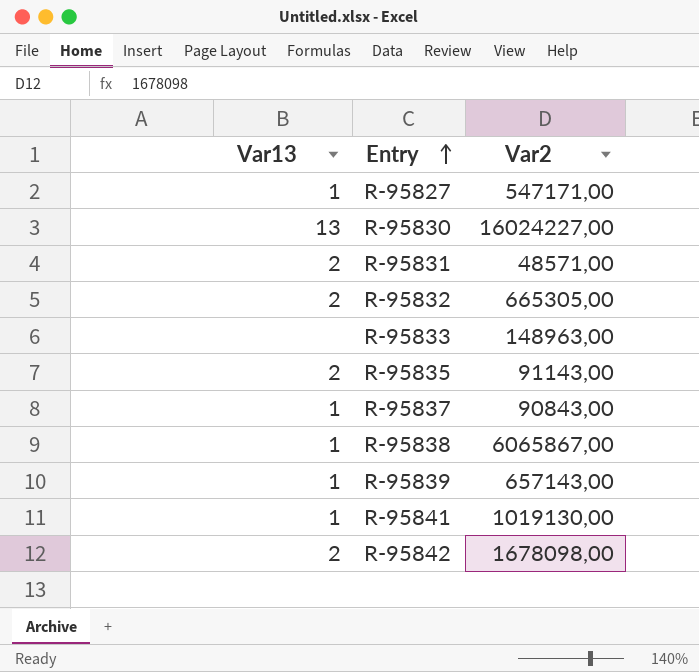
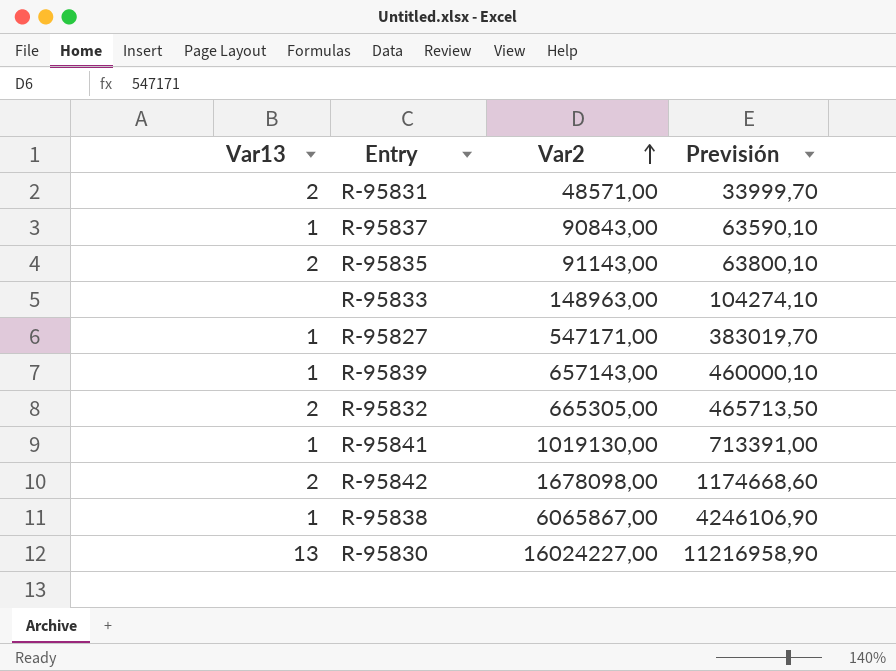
row order: Entry ascending -> Var2 ascending
column Previsión | formula: none -> [Var2] * 0,7

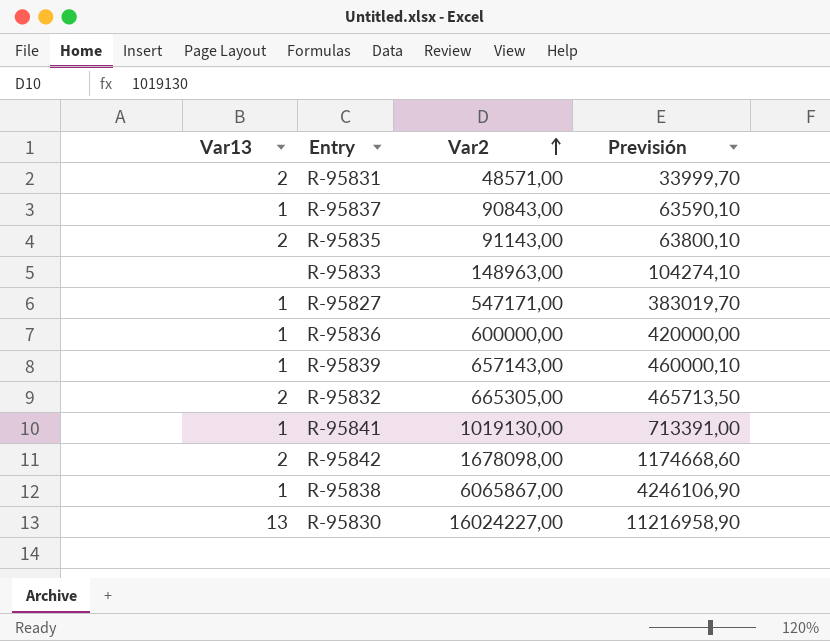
row R-95836: none -> 1 | 600000,00 | 420000,00

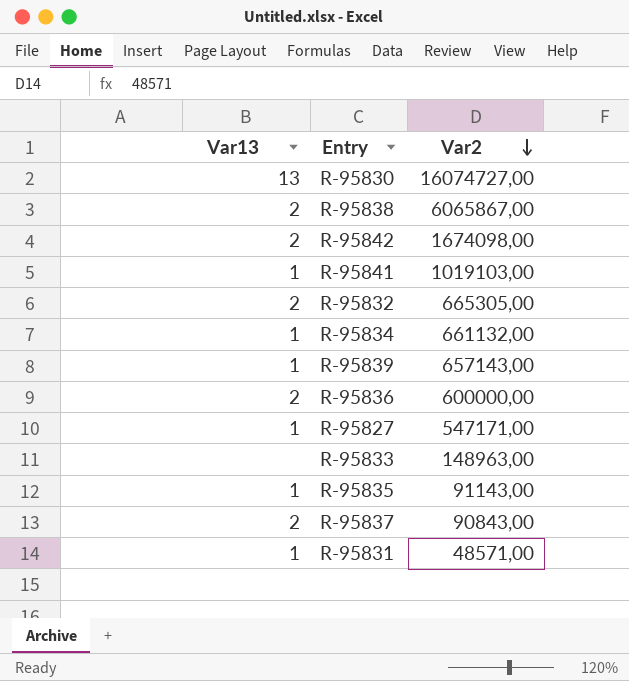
row order: Var2 ascending -> Var2 descending
column Previsión | formula: [Var2] * 0,7 -> none
R-95830 | Var2: 16024227,00 -> 16074727,00
R-95838 | Var13: 1 -> 2
R-95842 | Var2: 1678098,00 -> 1674098,00
R-95841 | Var2: 1019130,00 -> 1019103,00
row R-95834: none -> 1 | 661132,00
R-95836 | Var13: 1 -> 2
R-95835 | Var13: 2 -> 1
R-95837 | Var13: 1 -> 2
R-95831 | Var13: 2 -> 1

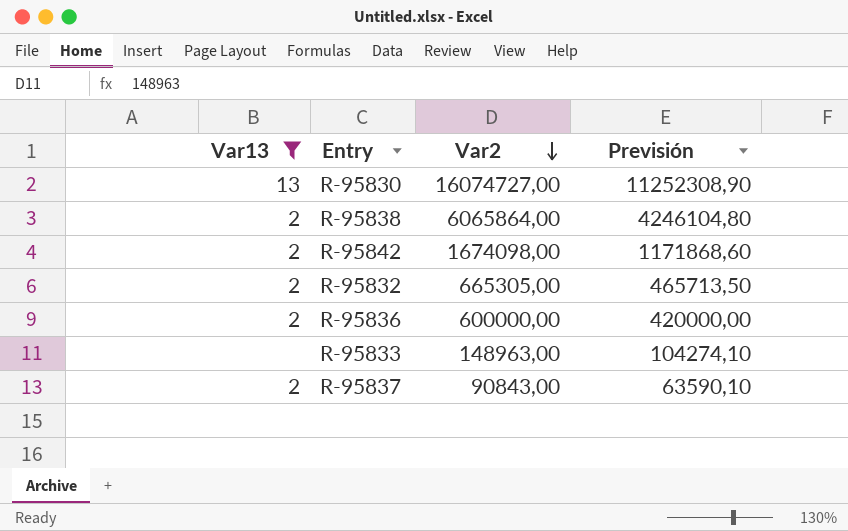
filter: none -> Var13 != 1
column Previsión | formula: none -> [Var2] * 0,7
R-95838 | Var2: 6065867,00 -> 6065864,00

